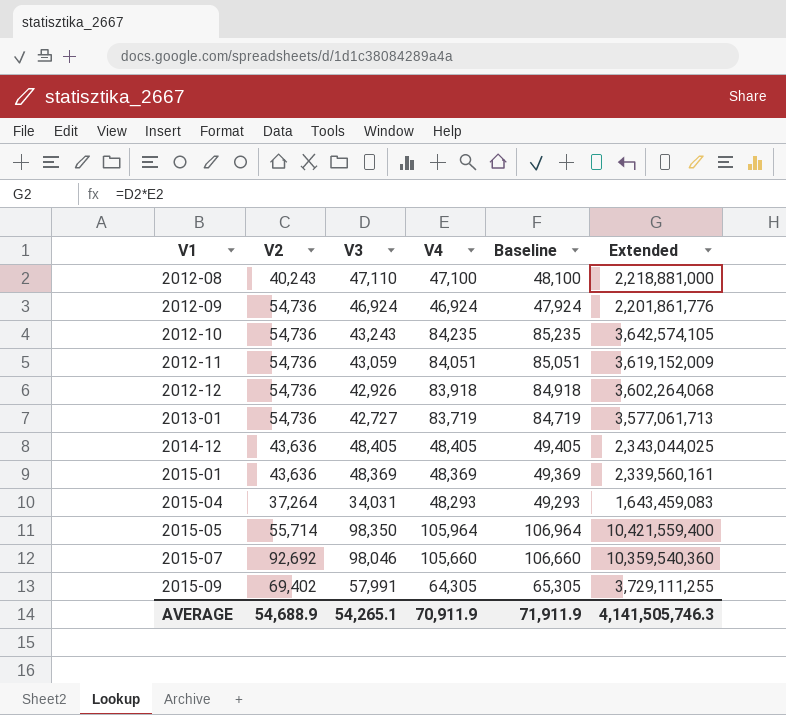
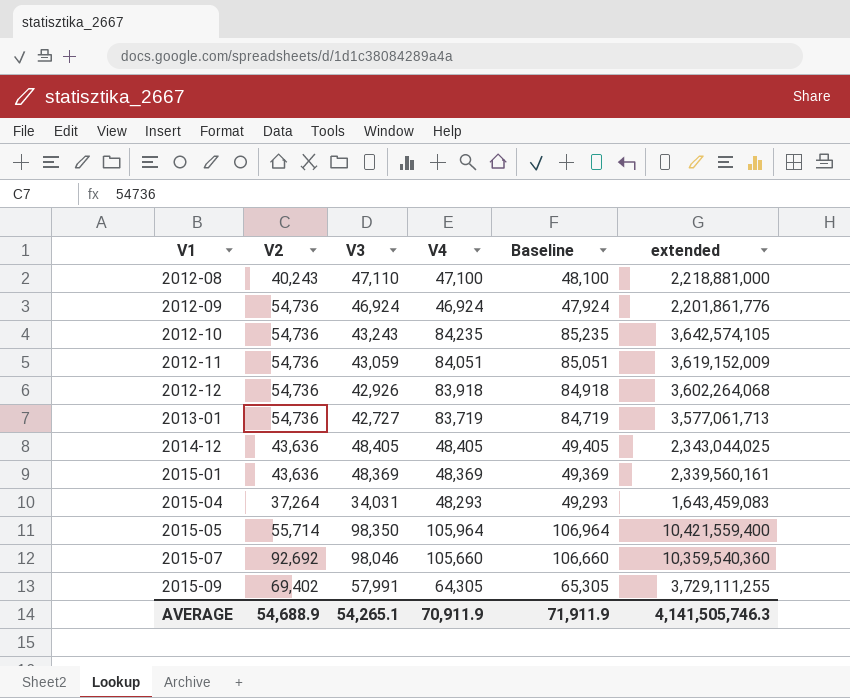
column name: Extended -> extended

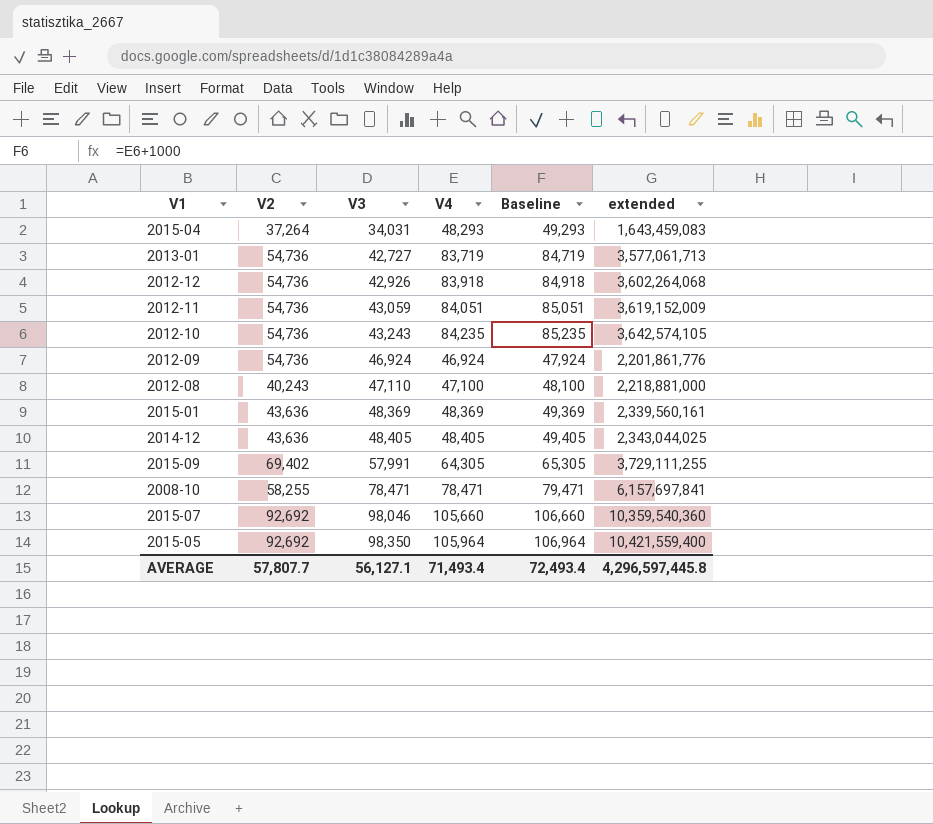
row order: V1 ascending -> V3 ascending
row 2008-10: none -> 58,255 | 78,471 | 78,471 | 79,471 | 6,157,697,841
2015-05 | V2: 55,714 -> 92,692
AVERAGE | V2: 54,688.9 -> 57,807.7
AVERAGE | V3: 54,265.1 -> 56,127.1
AVERAGE | V4: 70,911.9 -> 71,493.4
AVERAGE | Baseline: 71,911.9 -> 72,493.4
AVERAGE | extended: 4,141,505,746.3 -> 4,296,597,445.8

